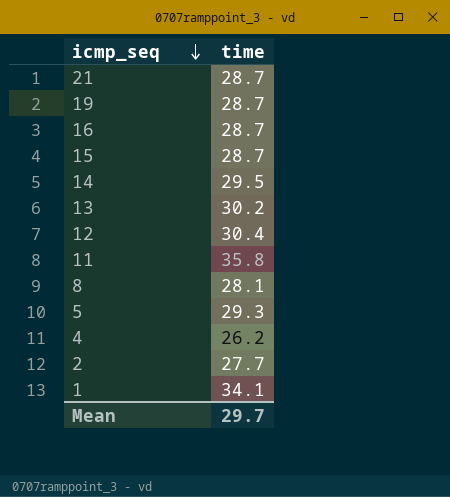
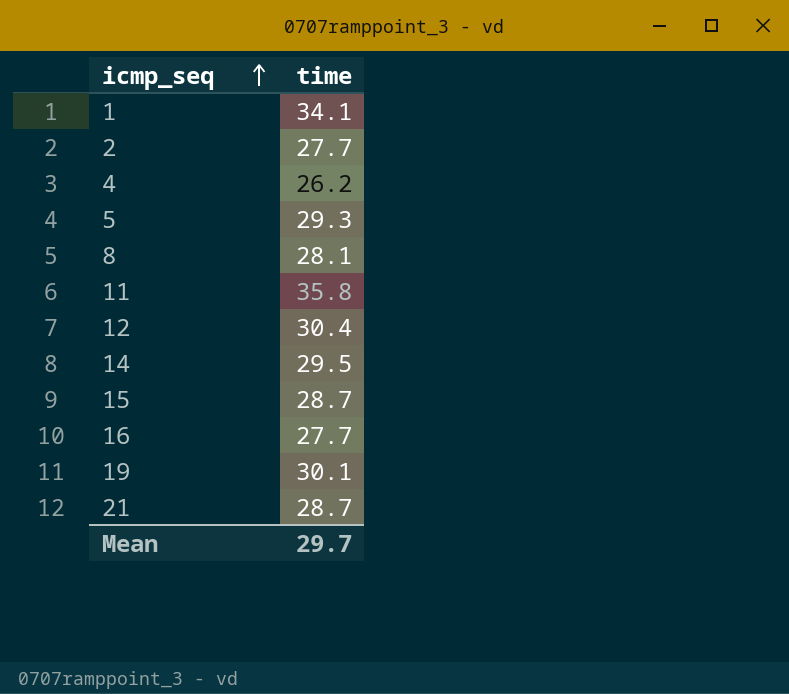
row order: icmp_seq descending -> icmp_seq ascending
row 13: 30.2 -> none
16 | time: 28.7 -> 27.7
19 | time: 28.7 -> 30.1

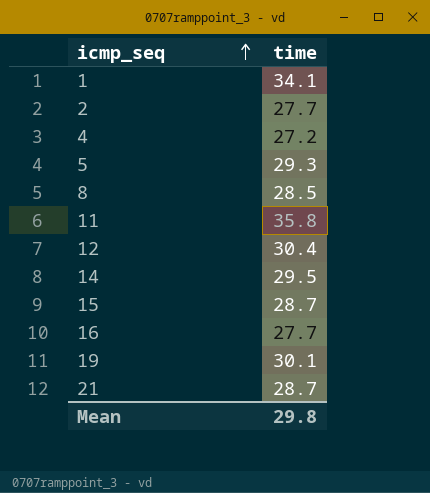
4 | time: 26.2 -> 27.2
8 | time: 28.1 -> 28.5
Mean | time: 29.7 -> 29.8

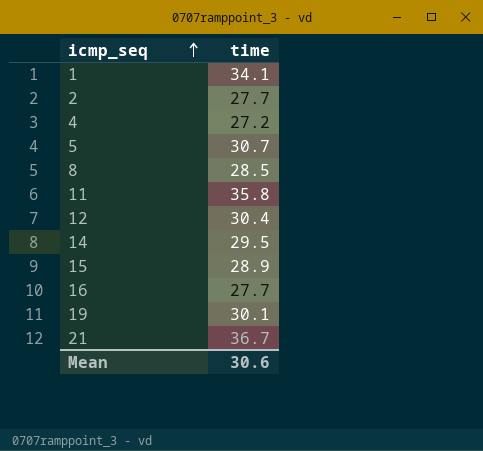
5 | time: 29.3 -> 30.7
15 | time: 28.7 -> 28.9
21 | time: 28.7 -> 36.7
Mean | time: 29.8 -> 30.6

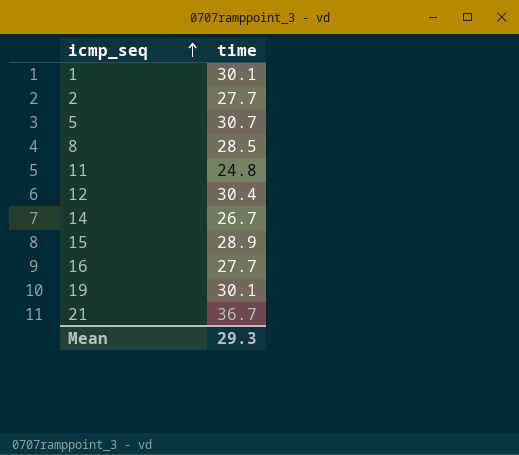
row 4: 27.2 -> none
1 | time: 34.1 -> 30.1
11 | time: 35.8 -> 24.8
14 | time: 29.5 -> 26.7
Mean | time: 30.6 -> 29.3

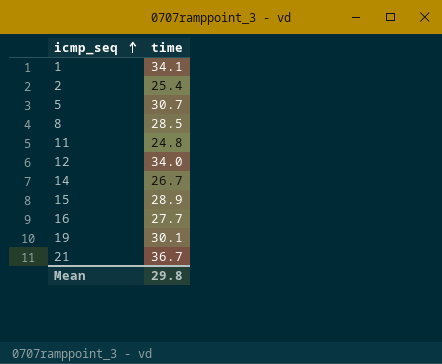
1 | time: 30.1 -> 34.1
2 | time: 27.7 -> 25.4
12 | time: 30.4 -> 34.0
Mean | time: 29.3 -> 29.8

